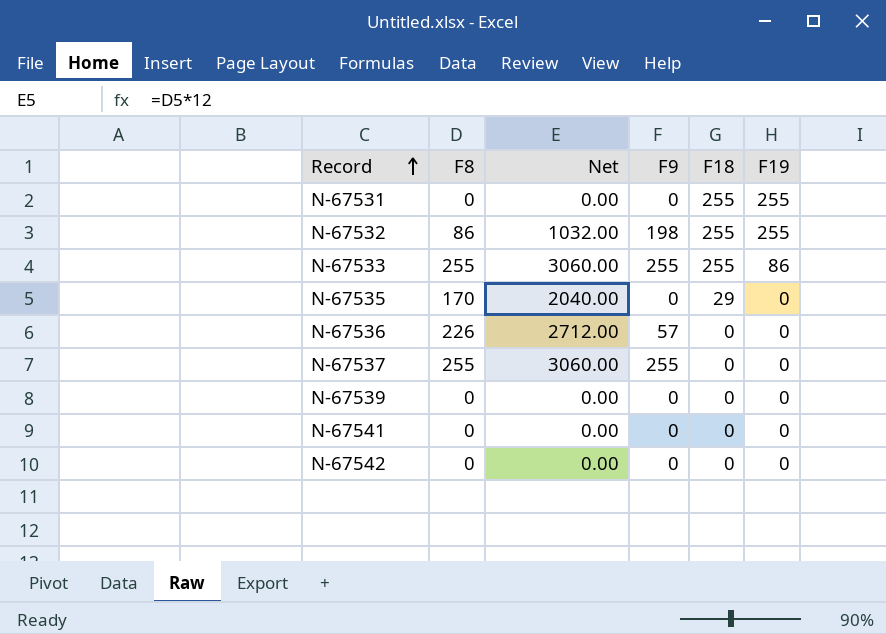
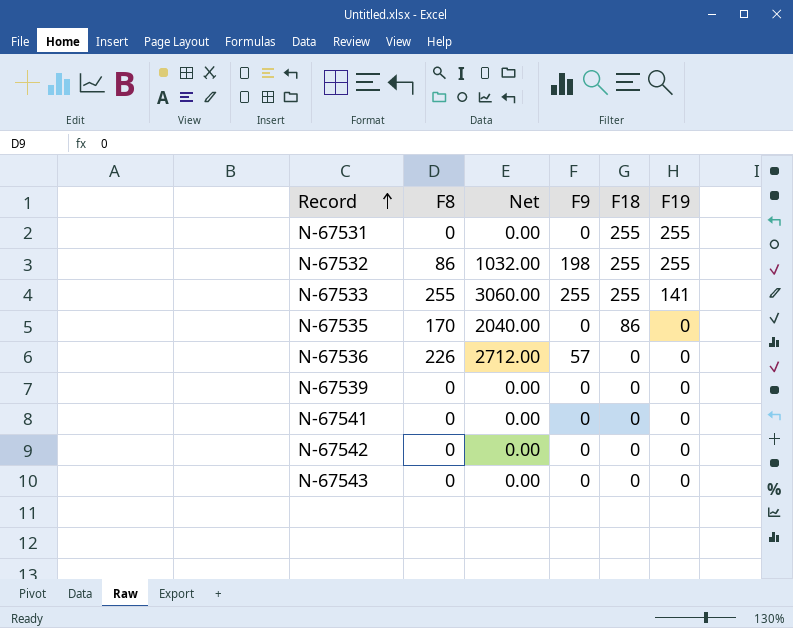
row N-67537: 255 | 3060.00 | 255 | 0 | 0 -> none
N-67533 | F19: 86 -> 141
N-67535 | F18: 29 -> 86
row N-67543: none -> 0 | 0.00 | 0 | 0 | 0

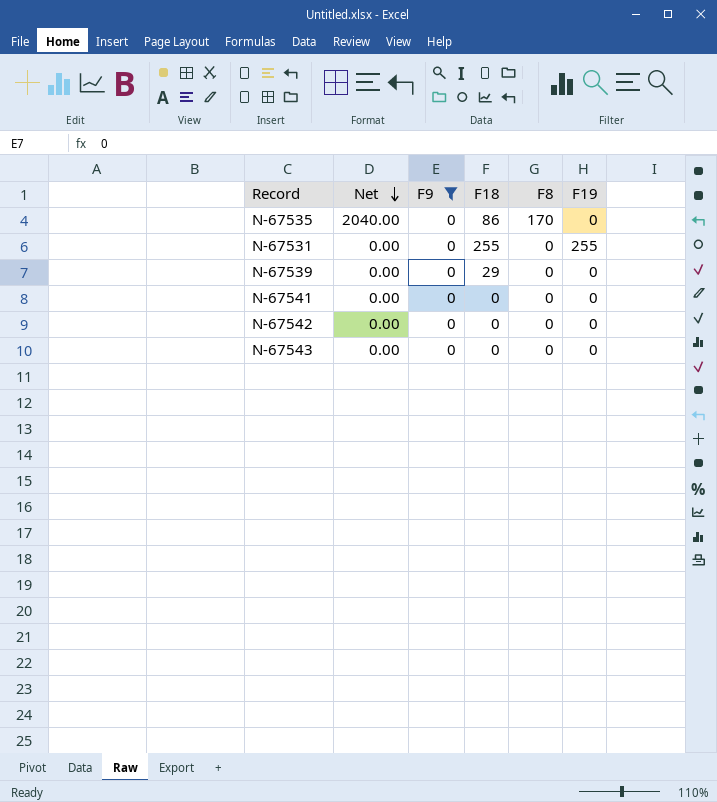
filter: none -> F9 = 0
row order: Record ascending -> Net descending
column F8 | position: 2 -> 5
N-67539 | F18: 0 -> 29

